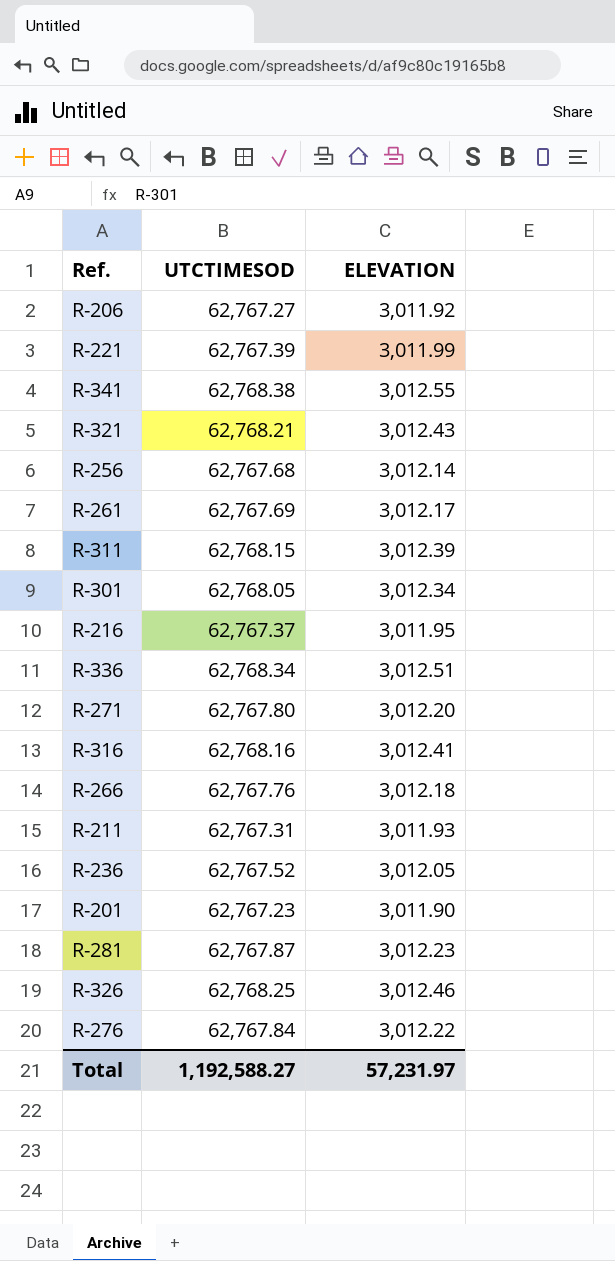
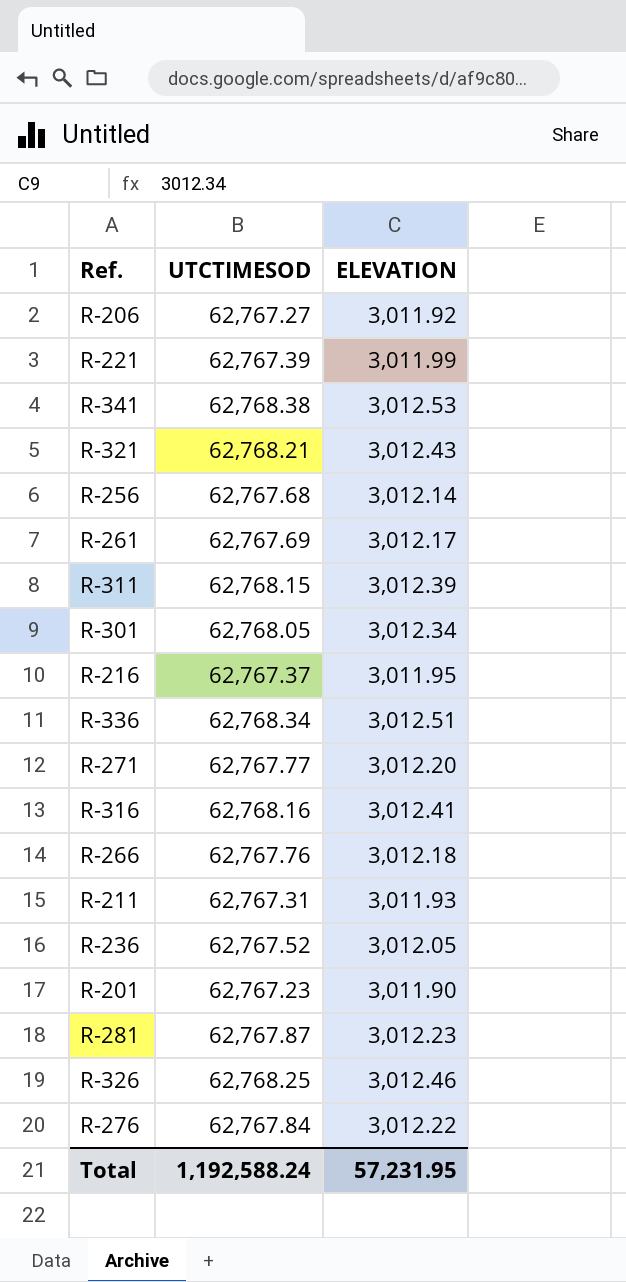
R-341 | ELEVATION: 3,012.55 -> 3,012.53
R-271 | UTCTIMESOD: 62,767.80 -> 62,767.77
Total | UTCTIMESOD: 1,192,588.27 -> 1,192,588.24
Total | ELEVATION: 57,231.97 -> 57,231.95

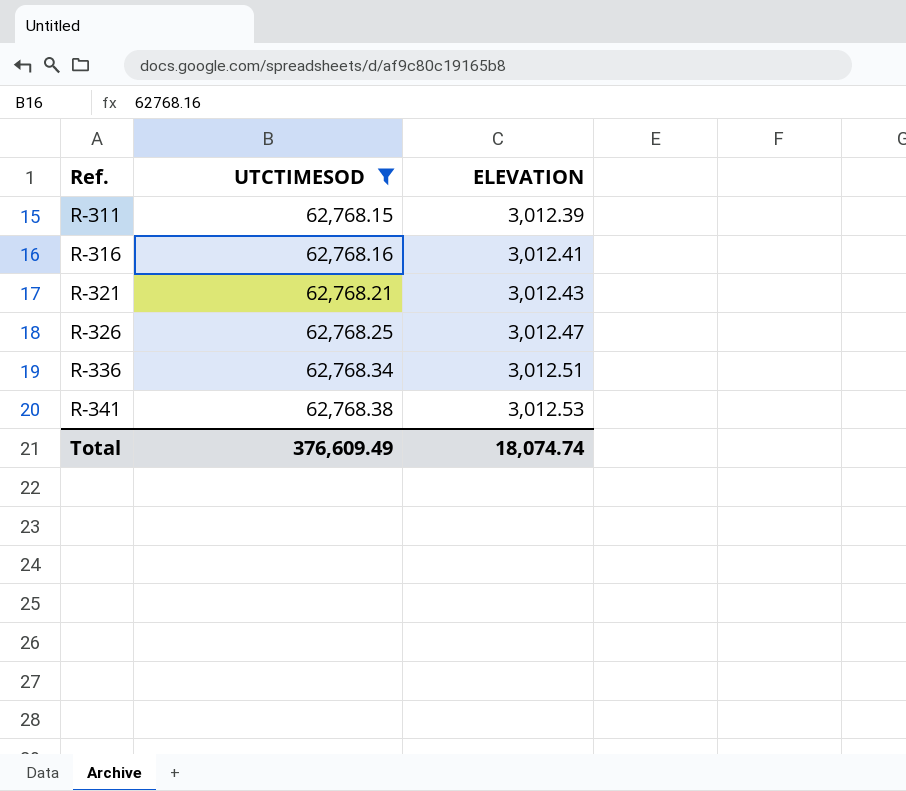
filter: none -> UTCTIMESOD >= 62,768.15
row order: none -> Ref. ascending
R-326 | ELEVATION: 3,012.46 -> 3,012.47
Total | UTCTIMESOD: 1,192,588.24 -> 376,609.49
Total | ELEVATION: 57,231.95 -> 18,074.74

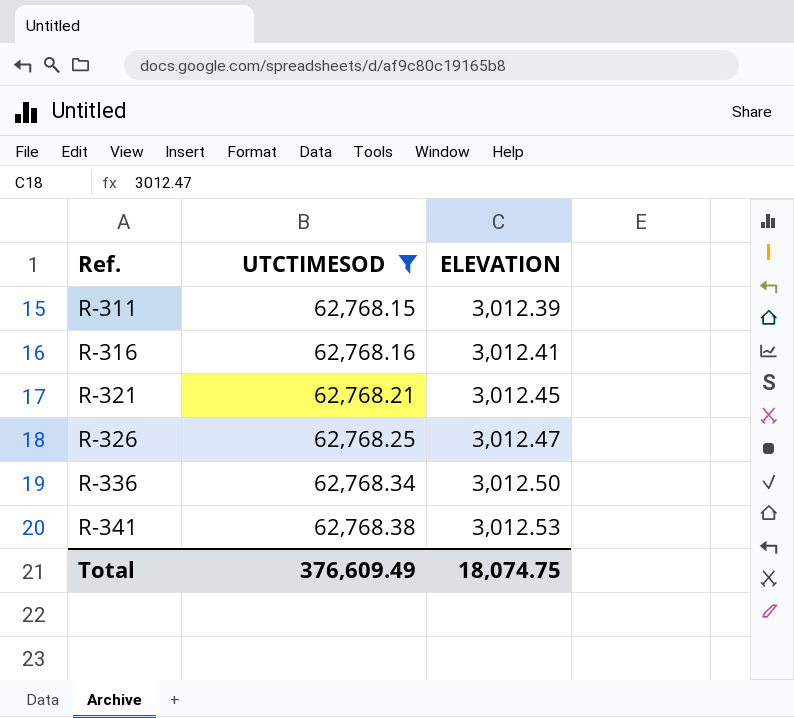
R-321 | ELEVATION: 3,012.43 -> 3,012.45
R-336 | ELEVATION: 3,012.51 -> 3,012.50
Total | ELEVATION: 18,074.74 -> 18,074.75

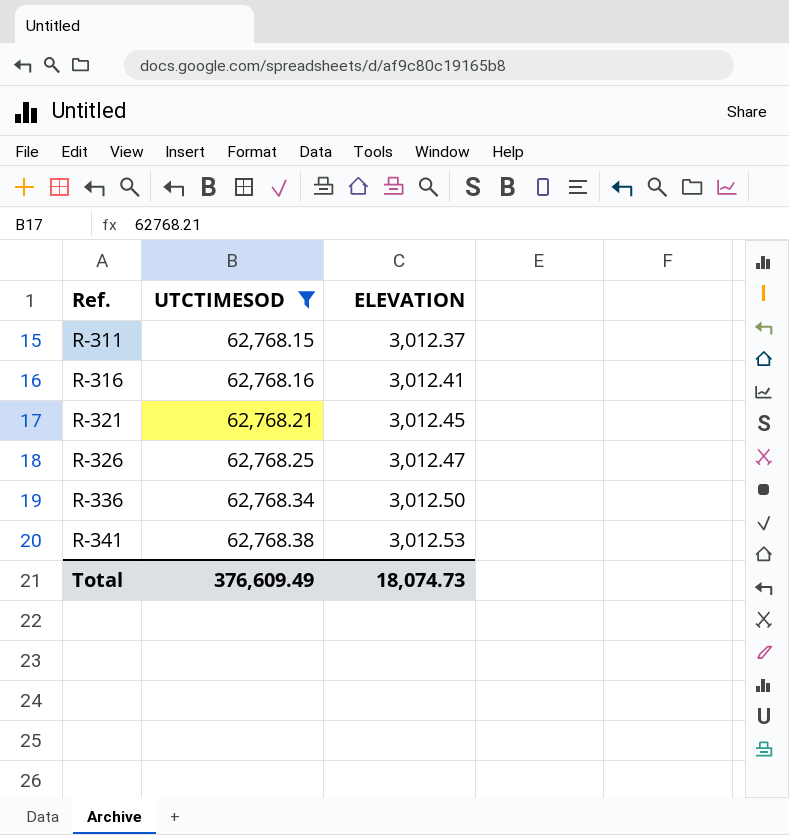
R-311 | ELEVATION: 3,012.39 -> 3,012.37
Total | ELEVATION: 18,074.75 -> 18,074.73

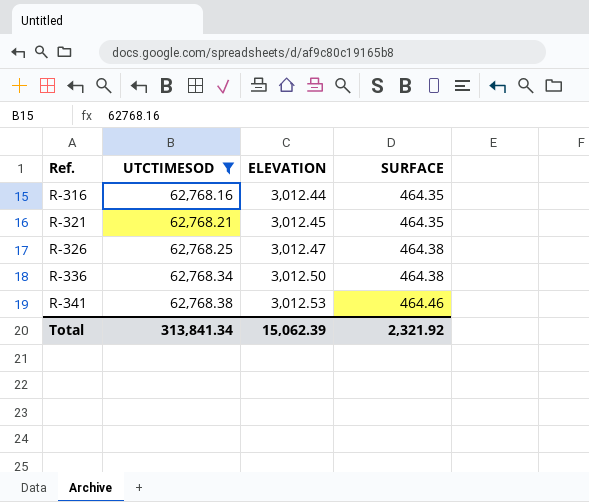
column SURFACE | position: none -> 4
row R-311: 62,768.15 | 3,012.37 -> none
R-316 | ELEVATION: 3,012.41 -> 3,012.44
Total | UTCTIMESOD: 376,609.49 -> 313,841.34
Total | ELEVATION: 18,074.73 -> 15,062.39

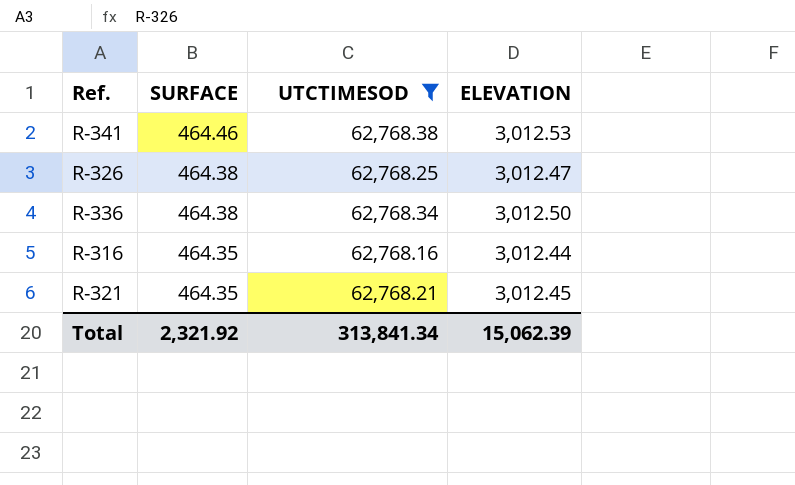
row order: Ref. ascending -> SURFACE descending
column SURFACE | position: 4 -> 2

